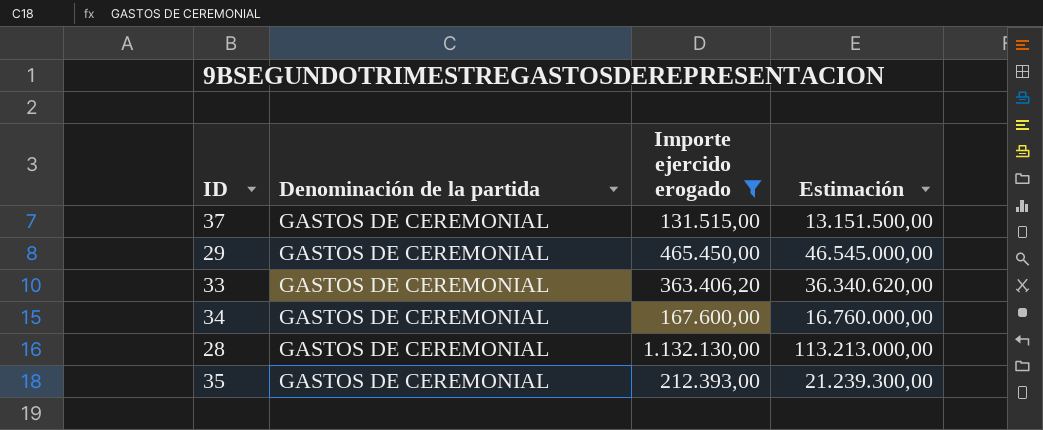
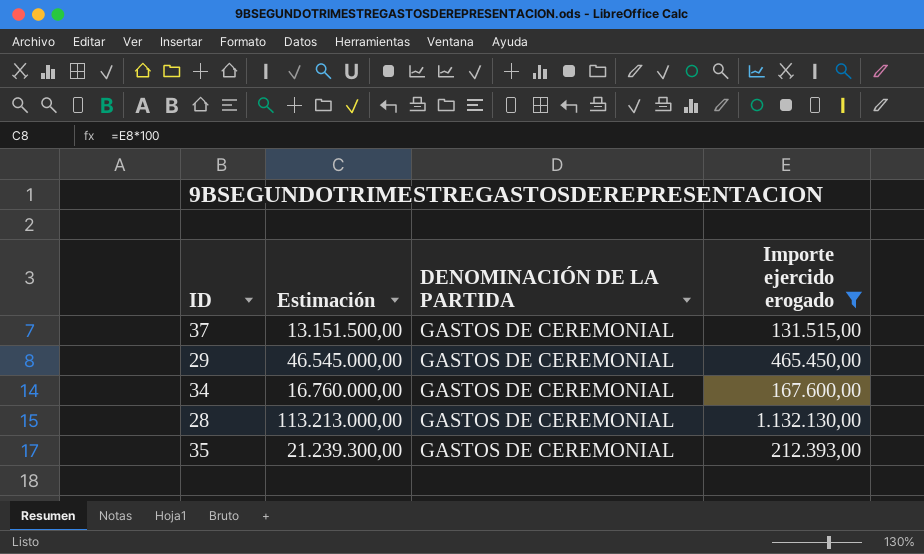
column Estimación | position: 4 -> 2
column name: Denominación de la partida -> DENOMINACIÓN DE LA PARTIDA
row 33: GASTOS DE CEREMONIAL | 363.406,20 | 36.340.620,00 -> none

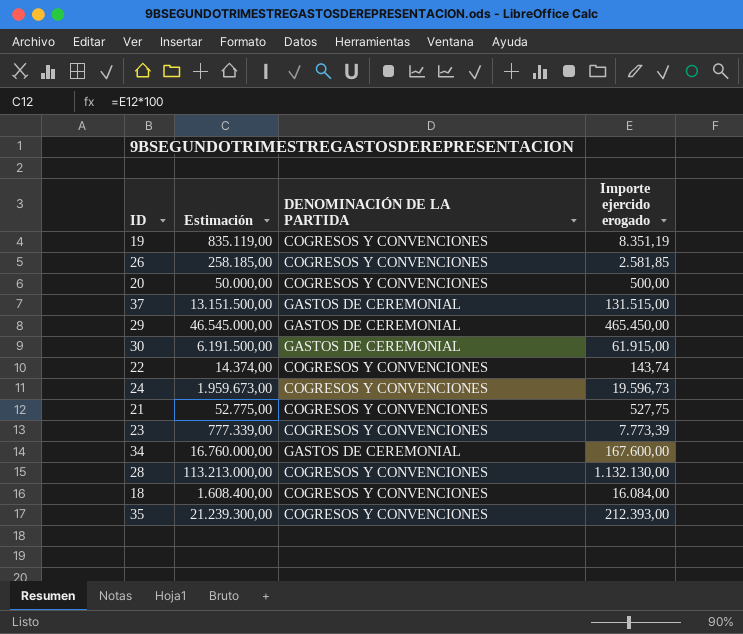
filter: Importe ejercido erogado >= 131.515,00 -> none
28 | DENOMINACIÓN DE LA PARTIDA: GASTOS DE CEREMONIAL -> COGRESOS Y CONVENCIONES
35 | DENOMINACIÓN DE LA PARTIDA: GASTOS DE CEREMONIAL -> COGRESOS Y CONVENCIONES

